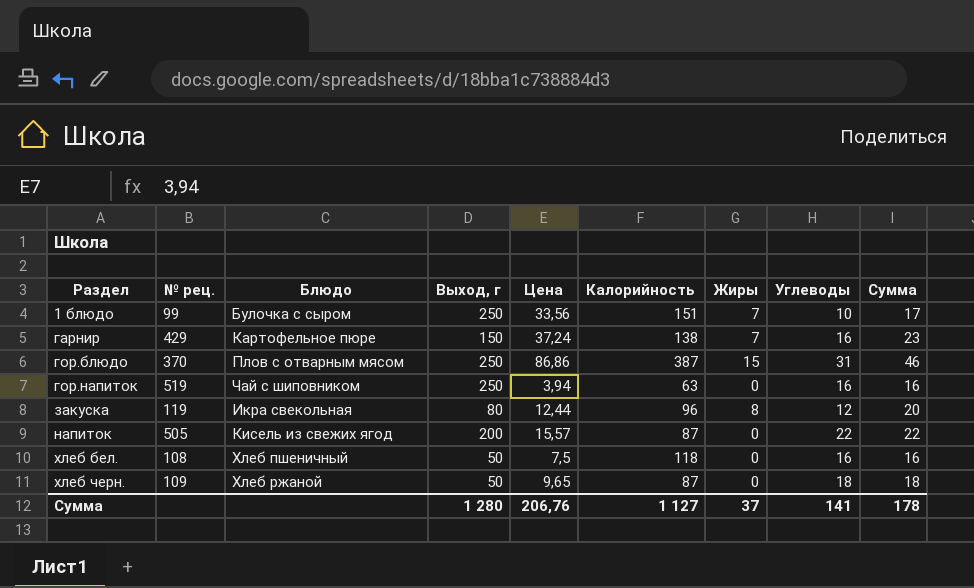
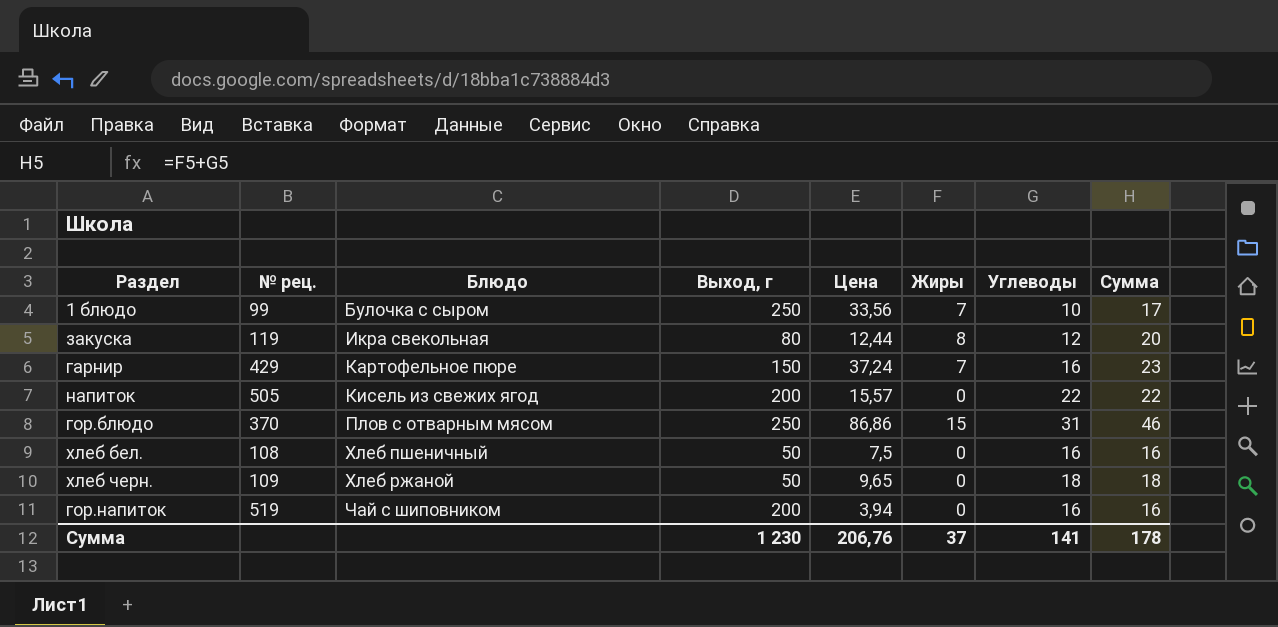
row order: Раздел ascending -> Блюдо ascending
column Калорийность | position: 6 -> none
гор.напиток | Выход, г: 250 -> 200
Сумма | Выход, г: 1 280 -> 1 230

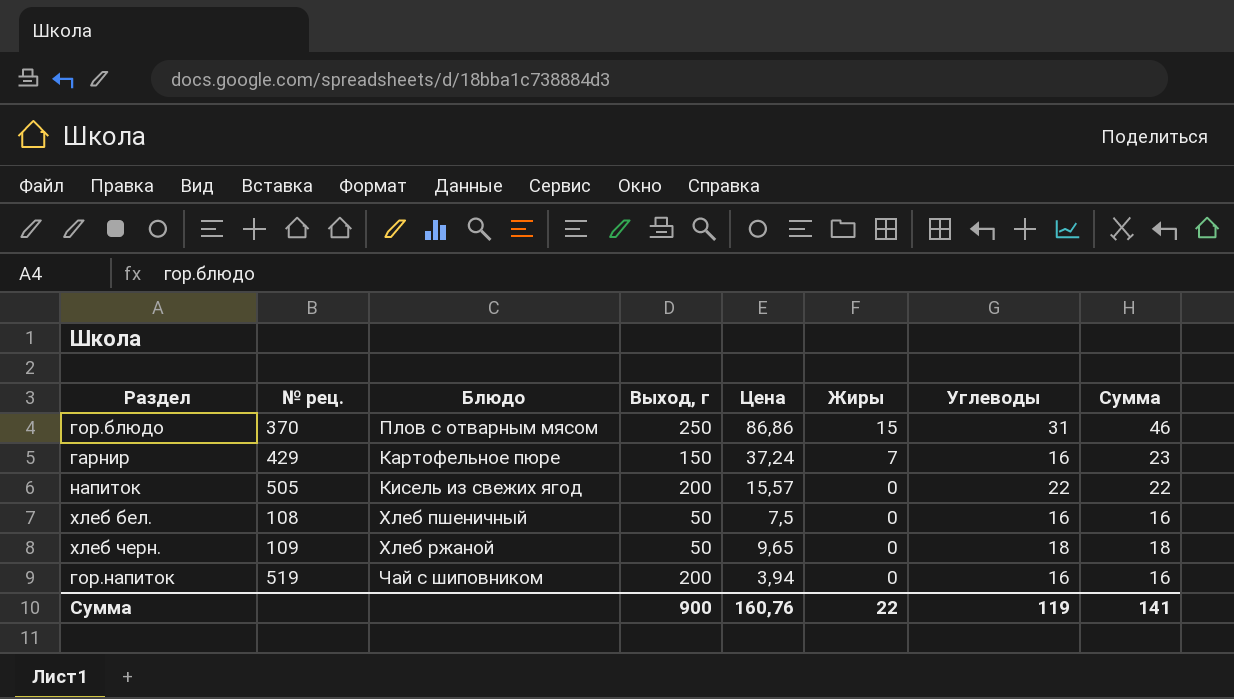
row order: Блюдо ascending -> Жиры descending
row 1 блюдо: 99 | Булочка с сыром | 250 | 33,56 | 7 | 10 | 17 -> none
row закуска: 119 | Икра свекольная | 80 | 12,44 | 8 | 12 | 20 -> none
Сумма | Выход, г: 1 230 -> 900
Сумма | Цена: 206,76 -> 160,76
Сумма | Жиры: 37 -> 22
Сумма | Углеводы: 141 -> 119
Сумма | Сумма: 178 -> 141

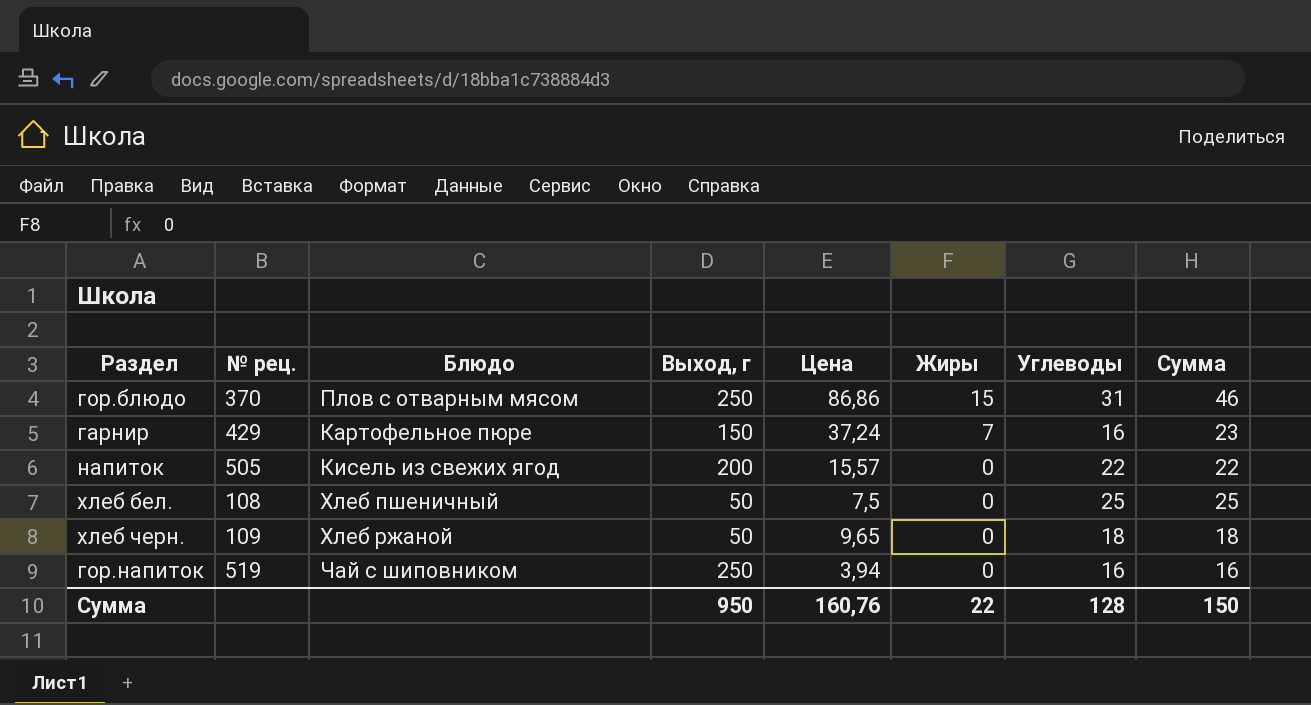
хлеб бел. | Углеводы: 16 -> 25
хлеб бел. | Сумма: 16 -> 25
гор.напиток | Выход, г: 200 -> 250
Сумма | Выход, г: 900 -> 950
Сумма | Углеводы: 119 -> 128
Сумма | Сумма: 141 -> 150

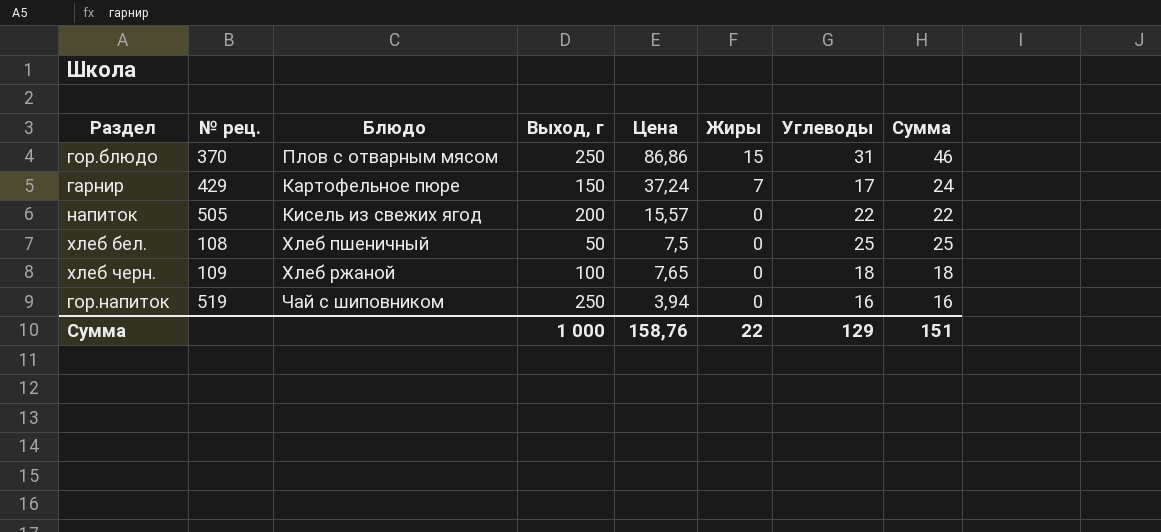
гарнир | Углеводы: 16 -> 17
гарнир | Сумма: 23 -> 24
хлеб черн. | Выход, г: 50 -> 100
хлеб черн. | Цена: 9,65 -> 7,65
Сумма | Выход, г: 950 -> 1 000
Сумма | Цена: 160,76 -> 158,76
Сумма | Углеводы: 128 -> 129
Сумма | Сумма: 150 -> 151

